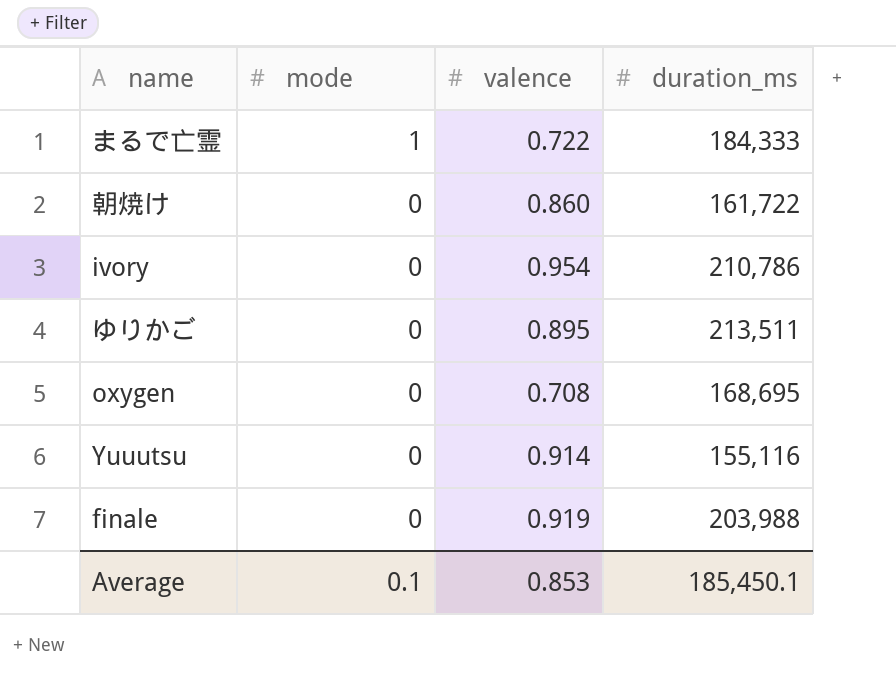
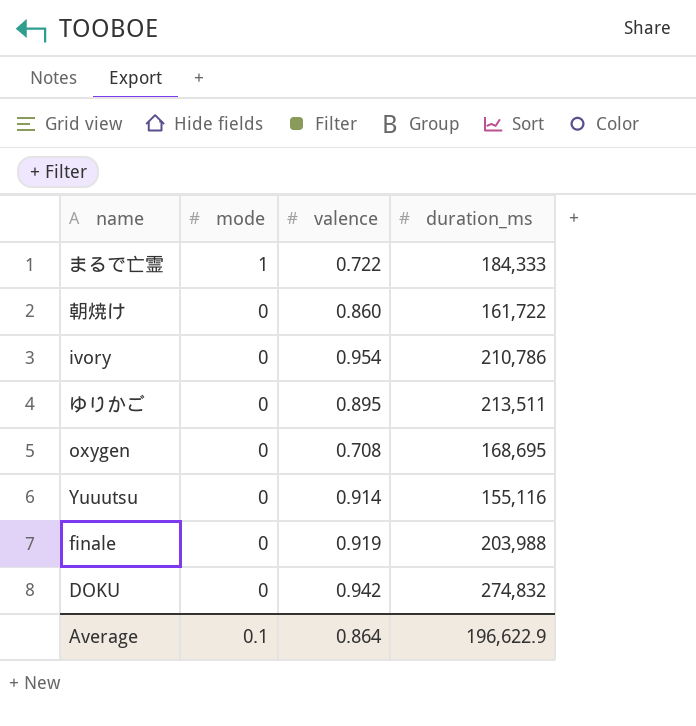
row DOKU: none -> 0 | 0.942 | 274,832
Average | valence: 0.853 -> 0.864
Average | duration_ms: 185,450.1 -> 196,622.9

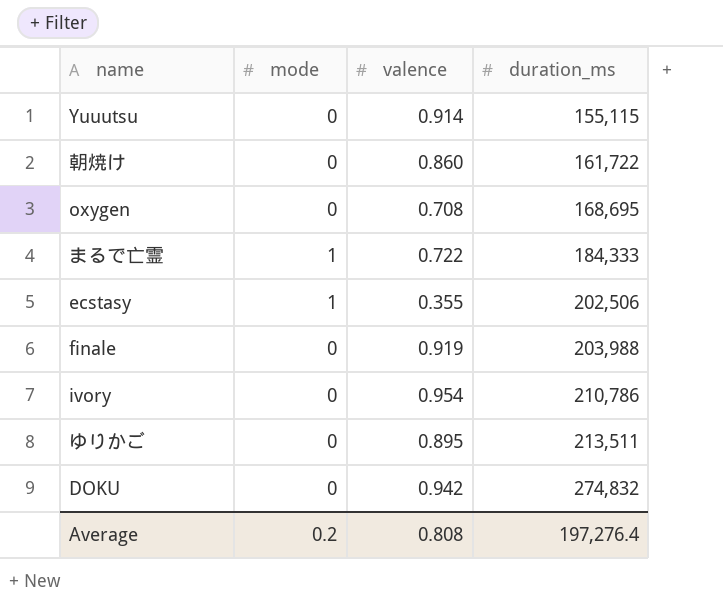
row order: mode descending -> duration_ms ascending
Yuuutsu | duration_ms: 155,116 -> 155,115
row ecstasy: none -> 1 | 0.355 | 202,506
Average | mode: 0.1 -> 0.2
Average | valence: 0.864 -> 0.808
Average | duration_ms: 196,622.9 -> 197,276.4

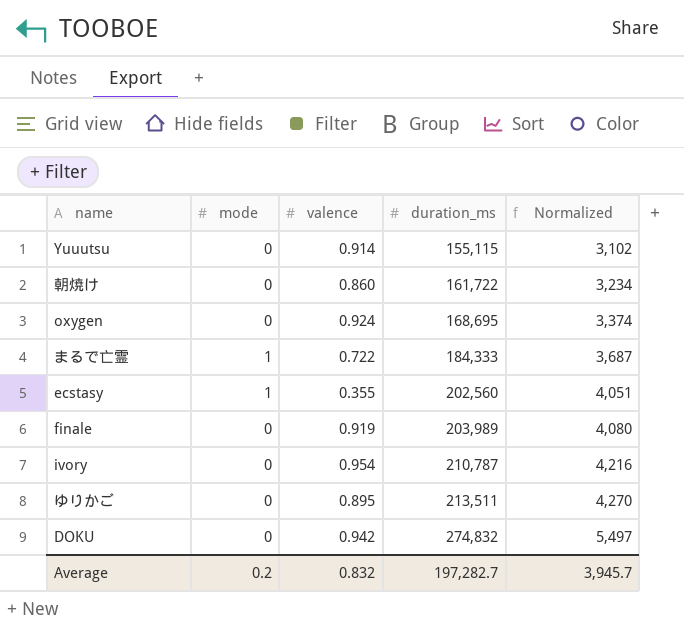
column Normalized | formula: none -> [duration_ms] * 0.02
oxygen | valence: 0.708 -> 0.924
ecstasy | duration_ms: 202,506 -> 202,560
finale | duration_ms: 203,988 -> 203,989
ivory | duration_ms: 210,786 -> 210,787
Average | valence: 0.808 -> 0.832
Average | duration_ms: 197,276.4 -> 197,282.7

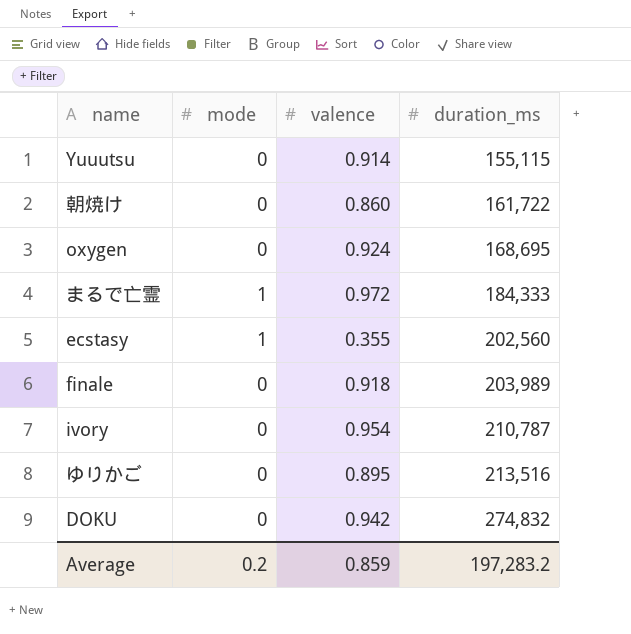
column Normalized | formula: [duration_ms] * 0.02 -> none
まるで亡霊 | valence: 0.722 -> 0.972
finale | valence: 0.919 -> 0.918
ゆりかご | duration_ms: 213,511 -> 213,516
Average | valence: 0.832 -> 0.859
Average | duration_ms: 197,282.7 -> 197,283.2

